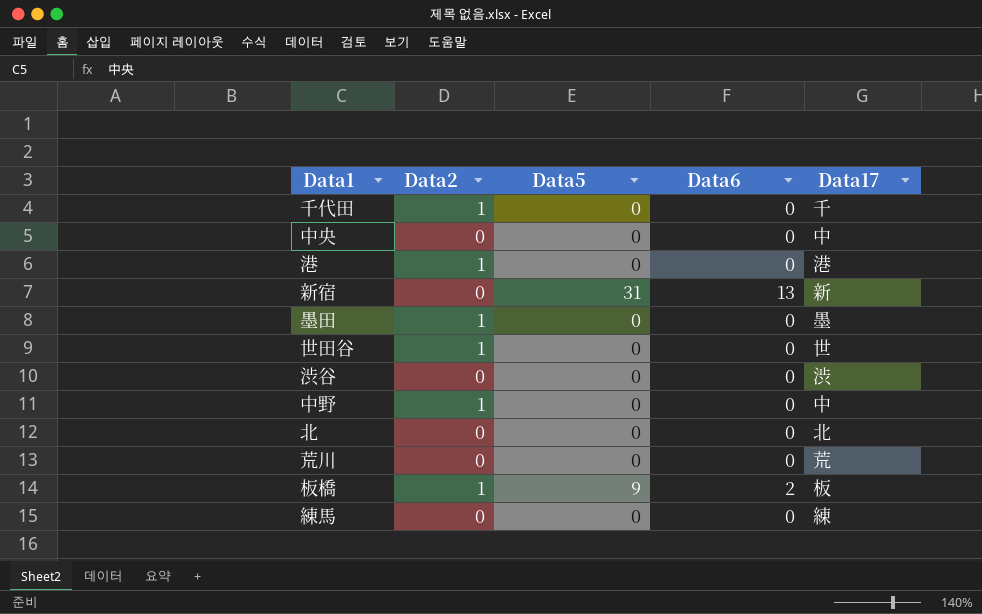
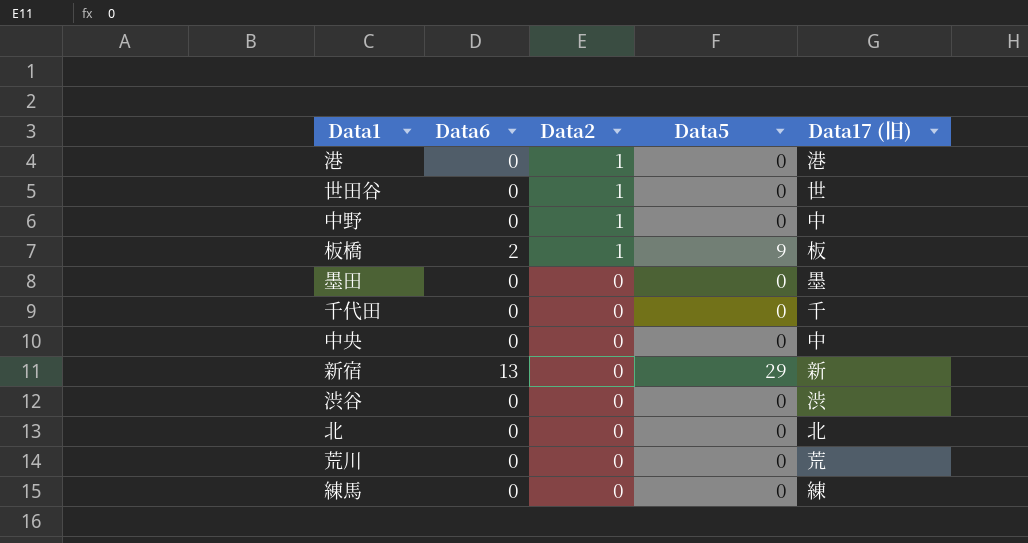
row order: none -> Data2 descending
column Data6 | position: 4 -> 2
column name: Data17 -> Data17 (旧)
墨田 | Data2: 1 -> 0
千代田 | Data2: 1 -> 0
新宿 | Data5: 31 -> 29

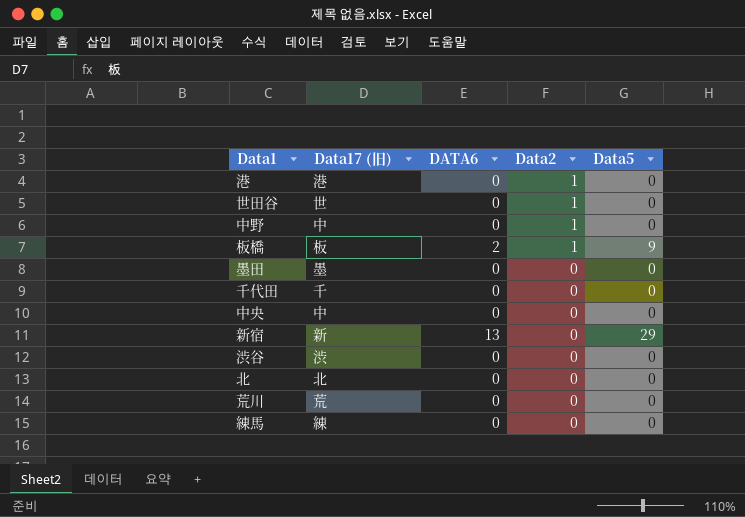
column Data17 (旧) | position: 5 -> 2
column name: Data6 -> DATA6

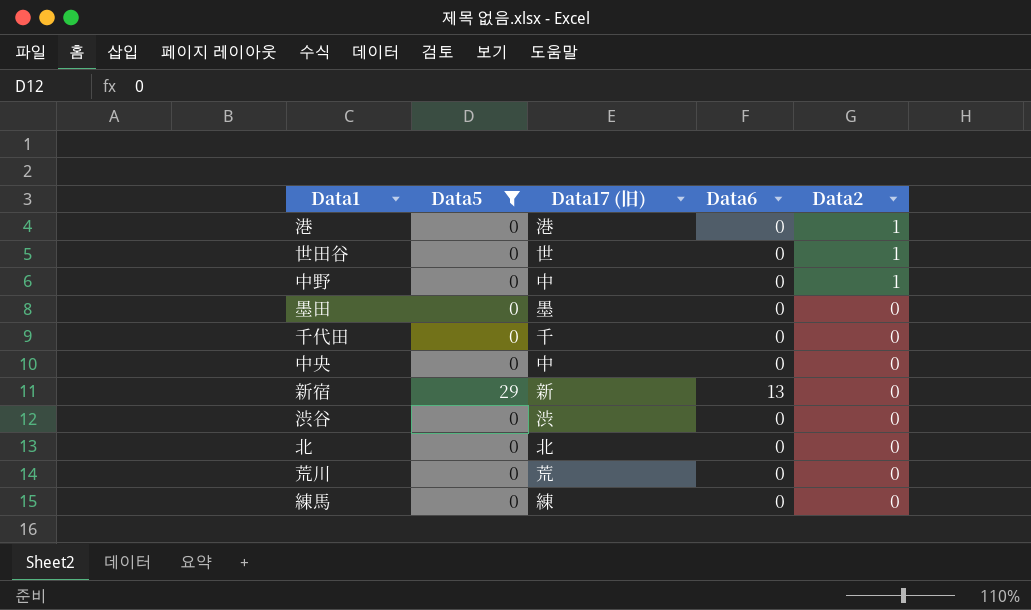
filter: none -> Data5 != 9
column Data5 | position: 5 -> 2
column name: DATA6 -> Data6

